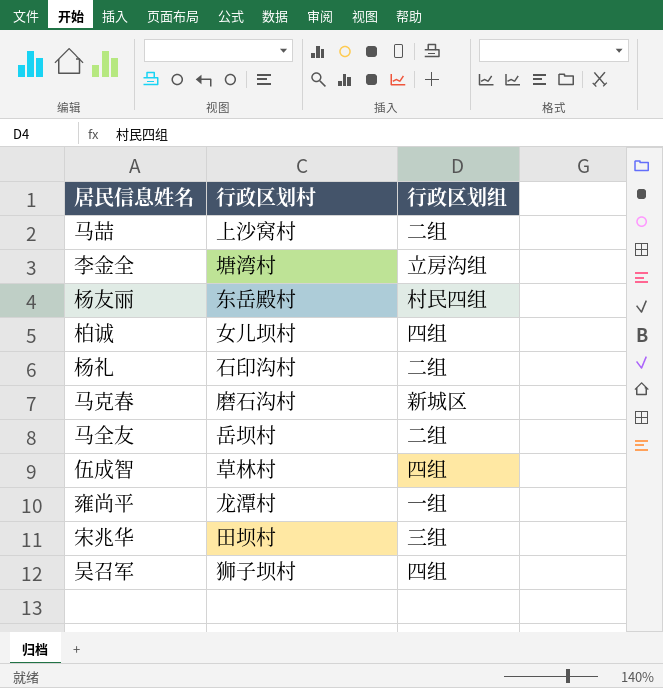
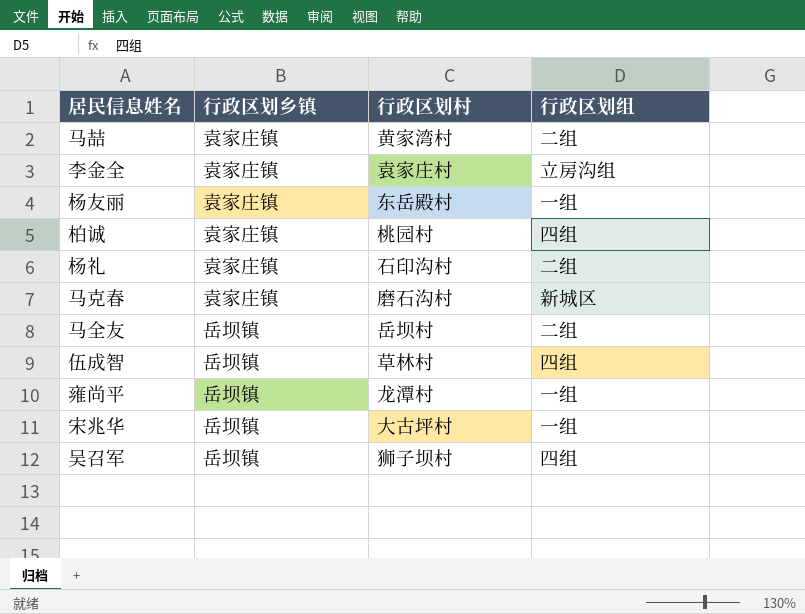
column 行政区划乡镇 | position: none -> 2
马喆 | 行政区划村: 上沙窝村 -> 黄家湾村
李金全 | 行政区划村: 塘湾村 -> 袁家庄村
杨友丽 | 行政区划组: 村民四组 -> 一组
柏诚 | 行政区划村: 女儿坝村 -> 桃园村
宋兆华 | 行政区划村: 田坝村 -> 大古坪村
宋兆华 | 行政区划组: 三组 -> 一组

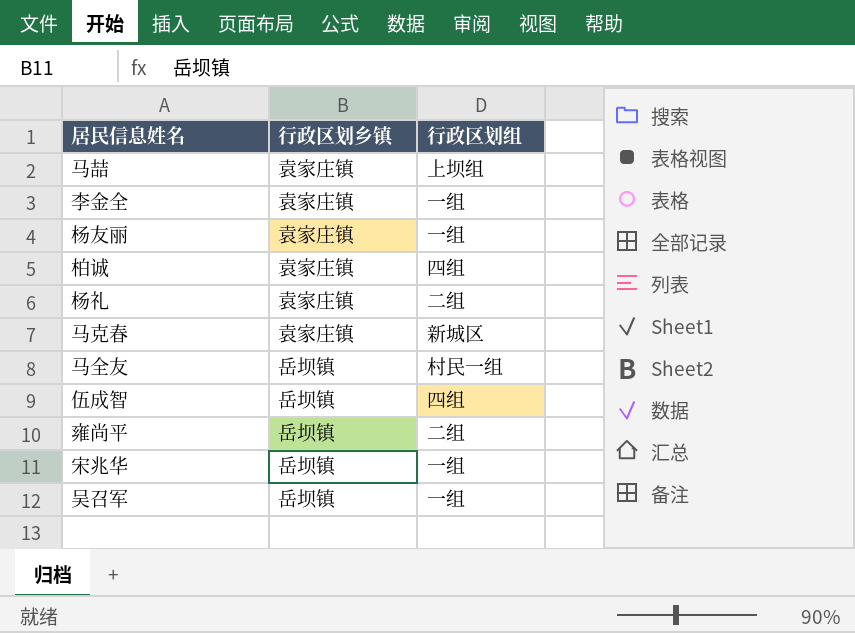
column 行政区划村 | position: 3 -> none
马喆 | 行政区划组: 二组 -> 上坝组
李金全 | 行政区划组: 立房沟组 -> 一组
马全友 | 行政区划组: 二组 -> 村民一组
雍尚平 | 行政区划组: 一组 -> 二组
吴召军 | 行政区划组: 四组 -> 一组

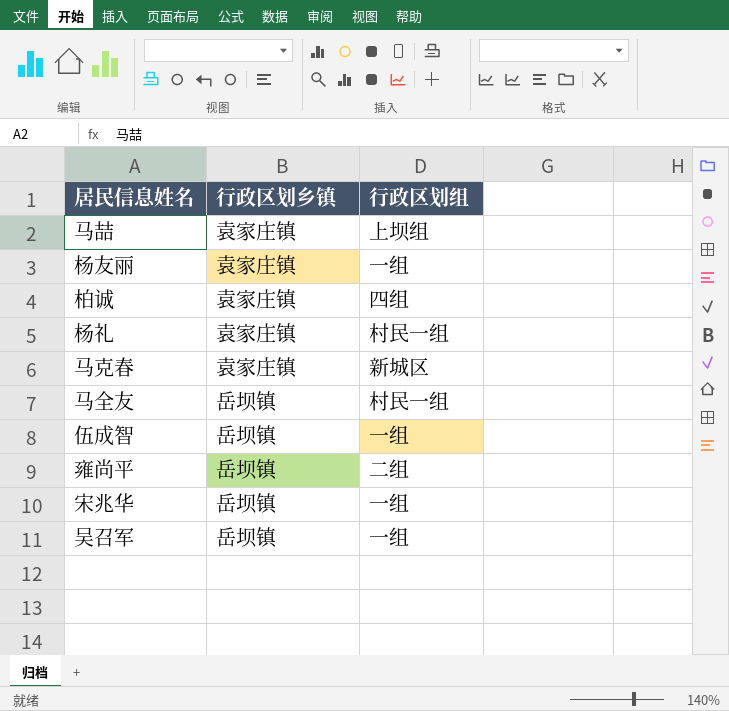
row 李金全: 袁家庄镇 | 一组 -> none
杨礼 | 行政区划组: 二组 -> 村民一组
伍成智 | 行政区划组: 四组 -> 一组

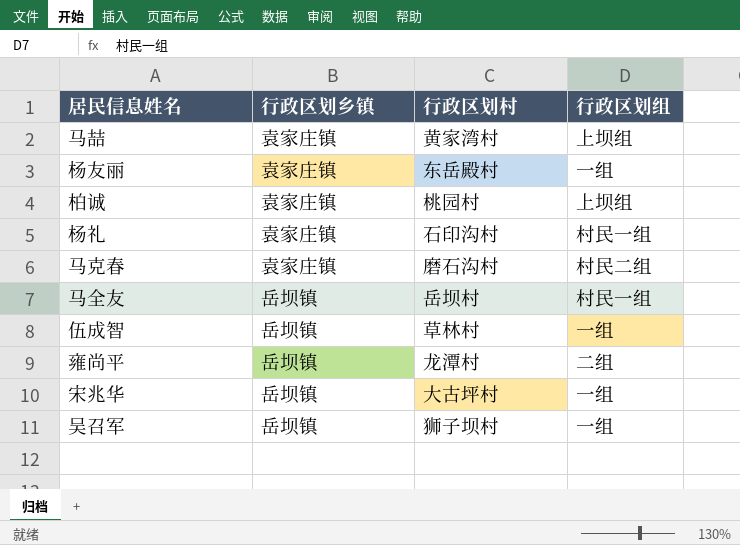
column 行政区划村 | position: none -> 3
柏诚 | 行政区划组: 四组 -> 上坝组
马克春 | 行政区划组: 新城区 -> 村民二组

